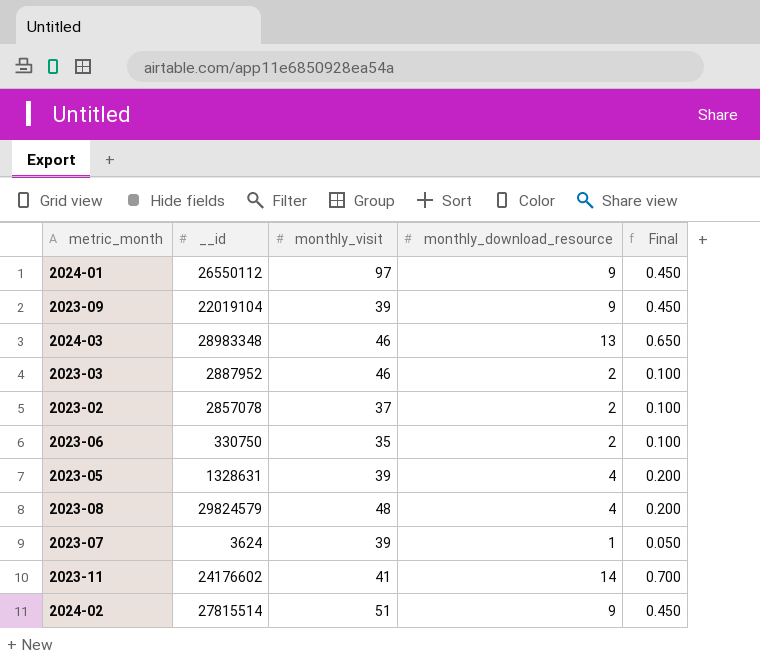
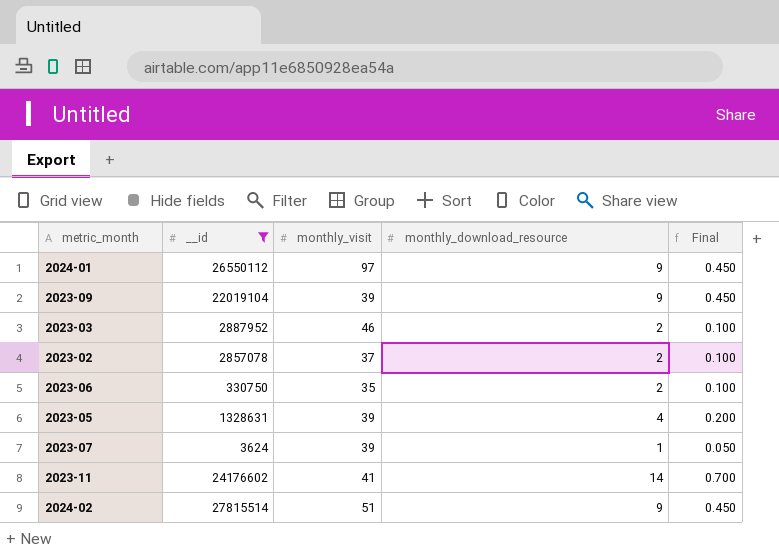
filter: none -> __id <= 27815514

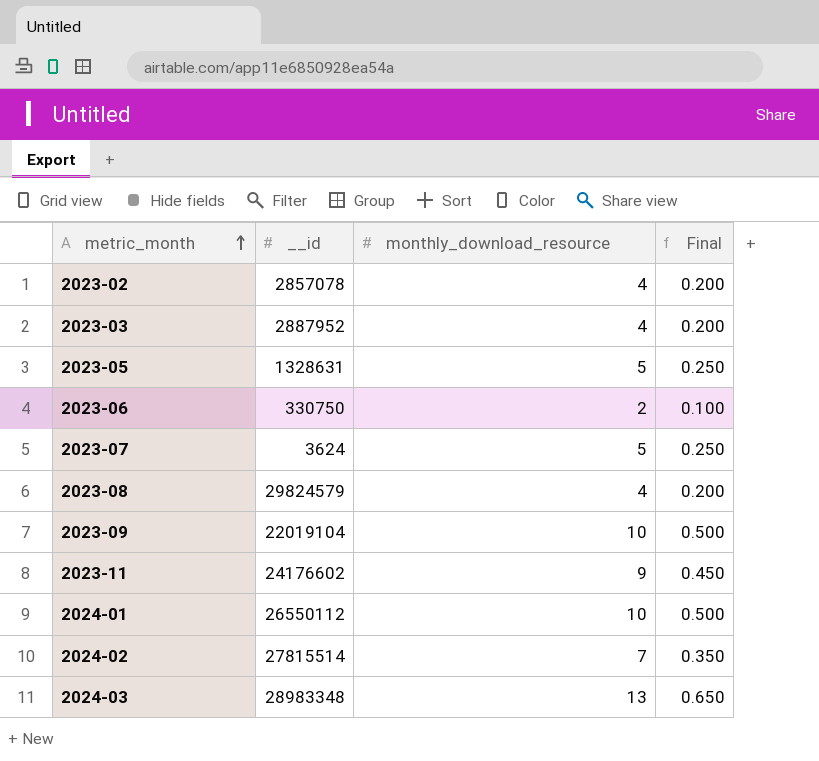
filter: __id <= 27815514 -> none
row order: none -> metric_month ascending
column monthly_visit | position: 3 -> none
2023-02 | monthly_download_resource: 2 -> 4
2023-02 | Final: 0.100 -> 0.200
2023-03 | monthly_download_resource: 2 -> 4
2023-03 | Final: 0.100 -> 0.200
2023-05 | monthly_download_resource: 4 -> 5
2023-05 | Final: 0.200 -> 0.250
2023-07 | monthly_download_resource: 1 -> 5
2023-07 | Final: 0.050 -> 0.250
2023-09 | monthly_download_resource: 9 -> 10
2023-09 | Final: 0.450 -> 0.500
2023-11 | monthly_download_resource: 14 -> 9
2023-11 | Final: 0.700 -> 0.450
2024-01 | monthly_download_resource: 9 -> 10
2024-01 | Final: 0.450 -> 0.500
2024-02 | monthly_download_resource: 9 -> 7
2024-02 | Final: 0.450 -> 0.350

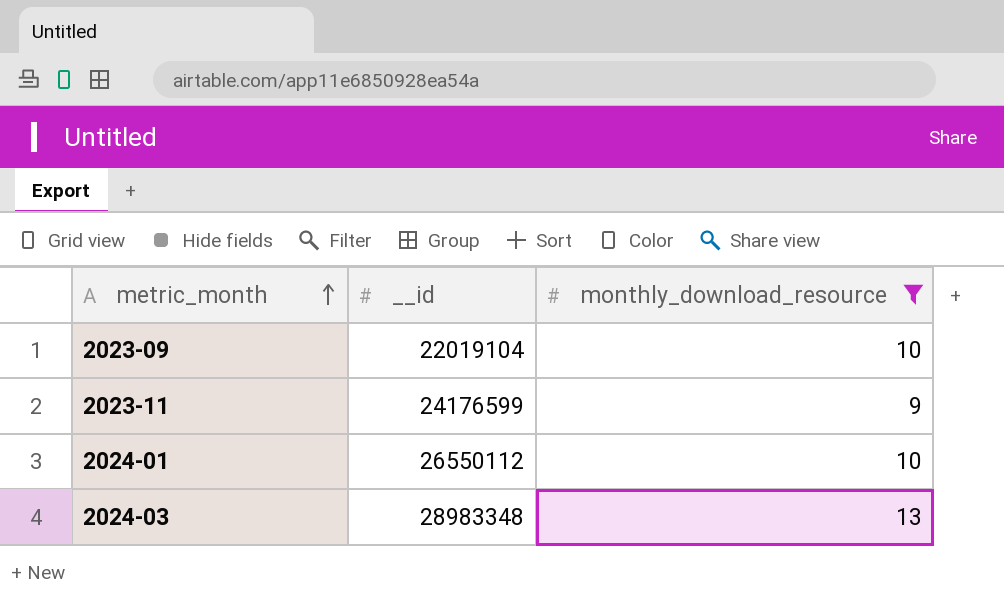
filter: none -> monthly_download_resource >= 9
column Final | formula: [monthly_download_resource] * 0.05 -> none
2023-11 | __id: 24176602 -> 24176599

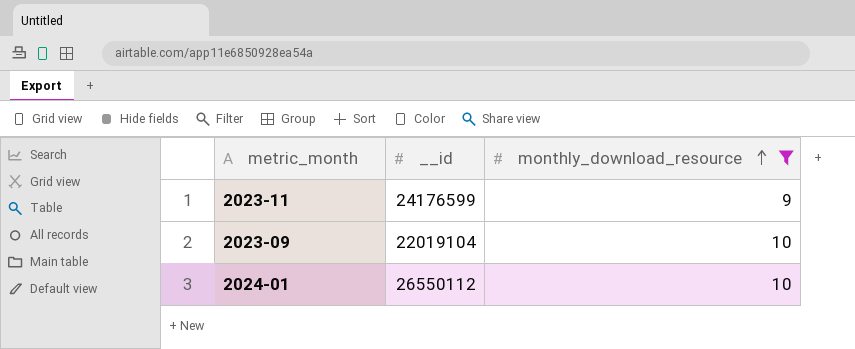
row order: metric_month ascending -> monthly_download_resource ascending
row 2024-03: 28983348 | 13 -> none

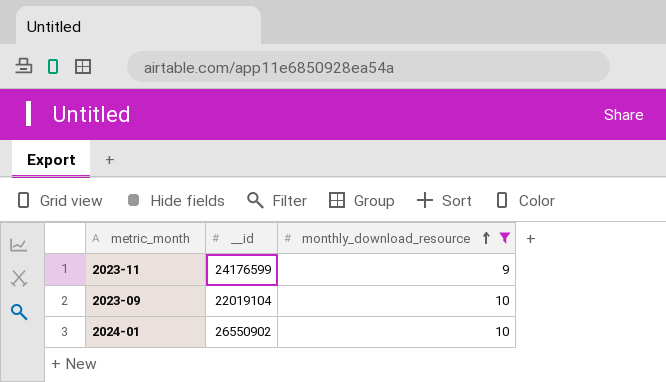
2024-01 | __id: 26550112 -> 26550902

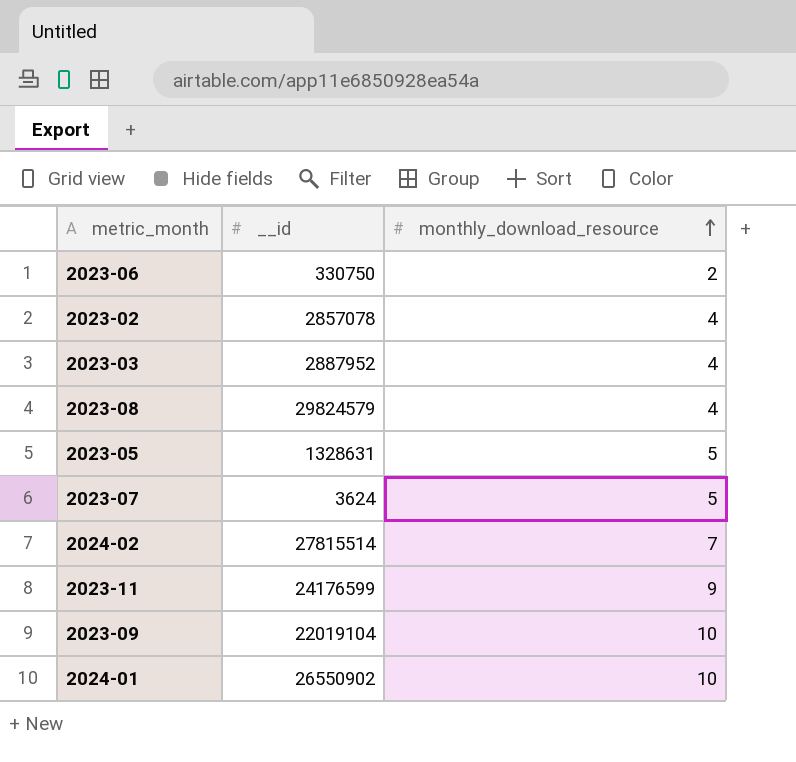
filter: monthly_download_resource >= 9 -> none

